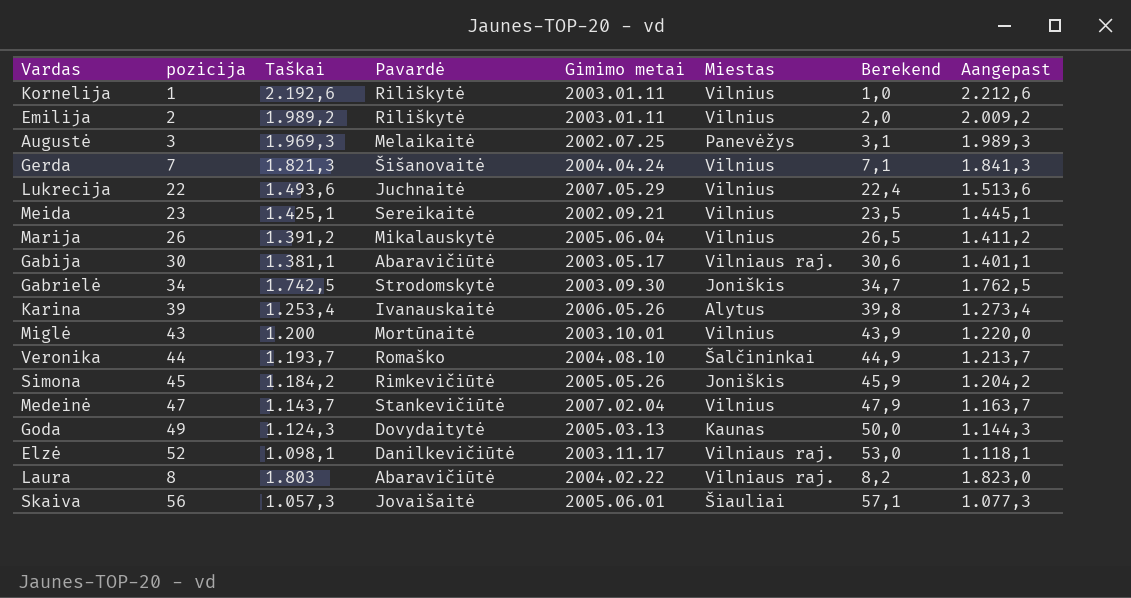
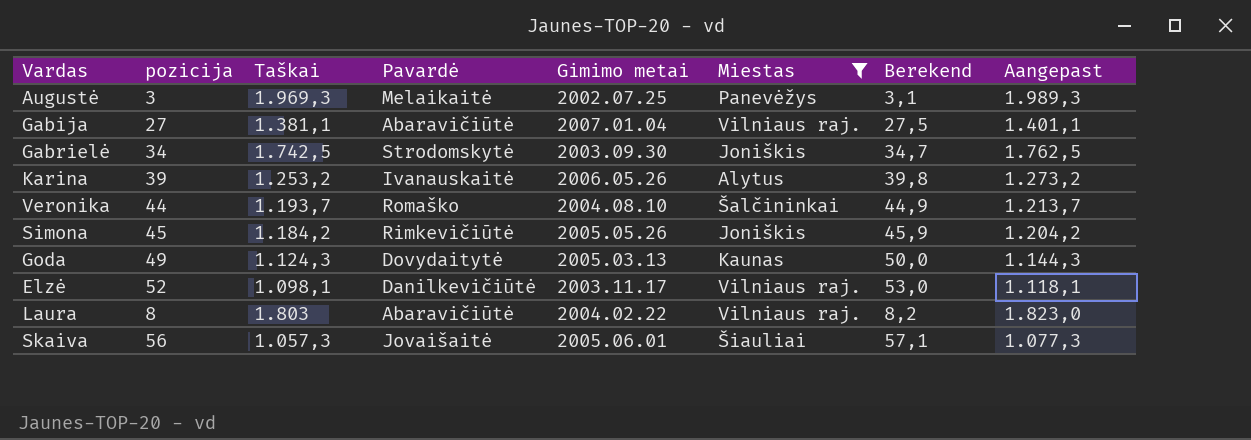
filter: none -> Miestas != Vilnius
Gabija | pozicija: 30 -> 27
Gabija | Gimimo metai: 2003.05.17 -> 2007.01.04
Gabija | Berekend: 30,6 -> 27,5
Karina | Taškai: 1.253,4 -> 1.253,2
Karina | Aangepast: 1.273,4 -> 1.273,2

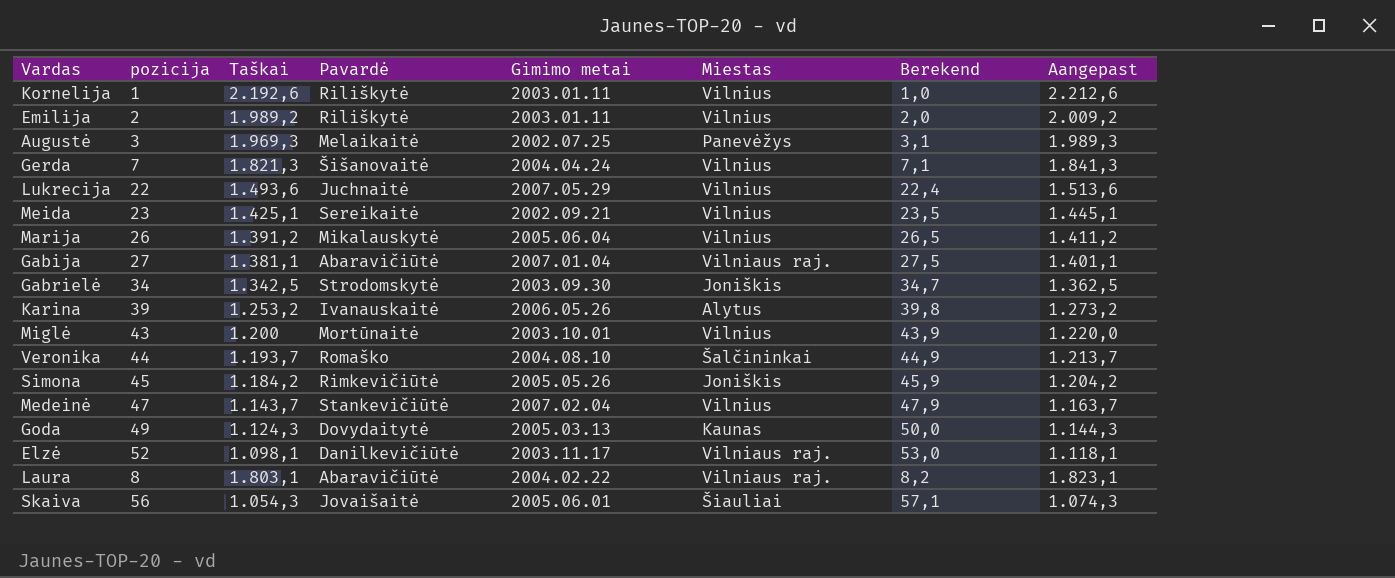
filter: Miestas != Vilnius -> none
Gabrielė | Taškai: 1.742,5 -> 1.342,5
Gabrielė | Aangepast: 1.762,5 -> 1.362,5
Laura | Taškai: 1.803 -> 1.803,1
Laura | Aangepast: 1.823,0 -> 1.823,1
Skaiva | Taškai: 1.057,3 -> 1.054,3
Skaiva | Aangepast: 1.077,3 -> 1.074,3

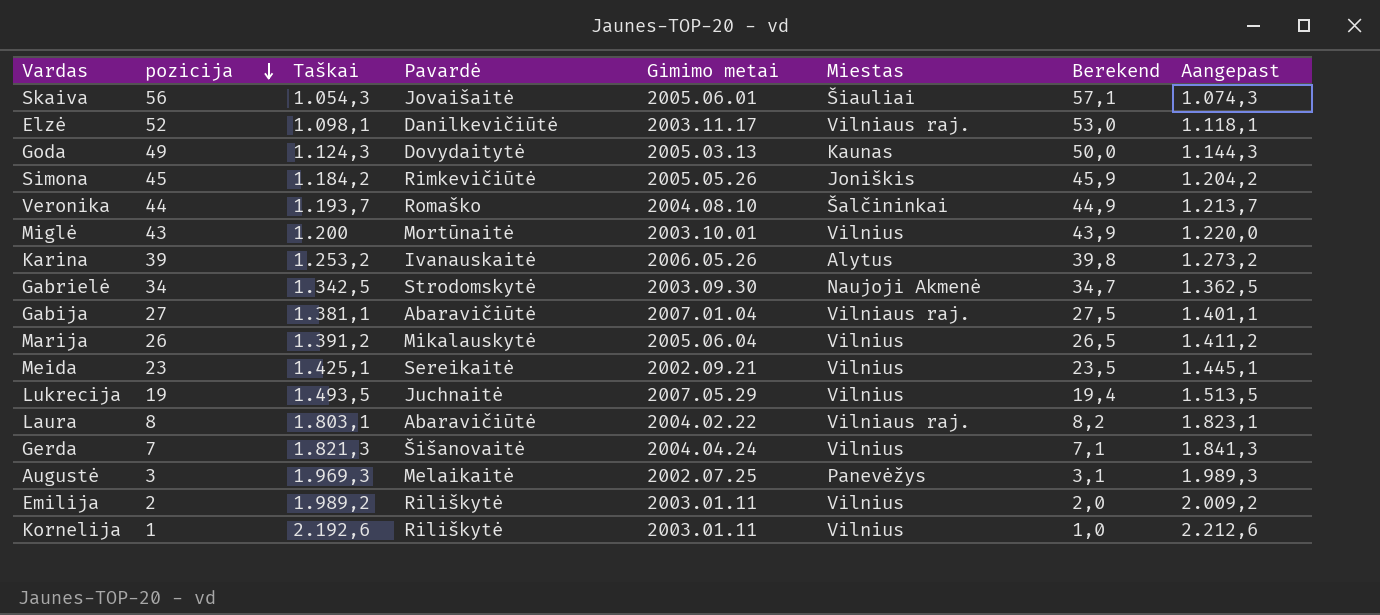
row order: none -> pozicija descending
row Medeinė: 47 | 1.143,7 | Stankevičiūtė | 2007.02.04 | Vilnius | 47,9 | 1.163,7 -> none
Gabrielė | Miestas: Joniškis -> Naujoji Akmenė
Lukrecija | pozicija: 22 -> 19
Lukrecija | Taškai: 1.493,6 -> 1.493,5
Lukrecija | Berekend: 22,4 -> 19,4
Lukrecija | Aangepast: 1.513,6 -> 1.513,5

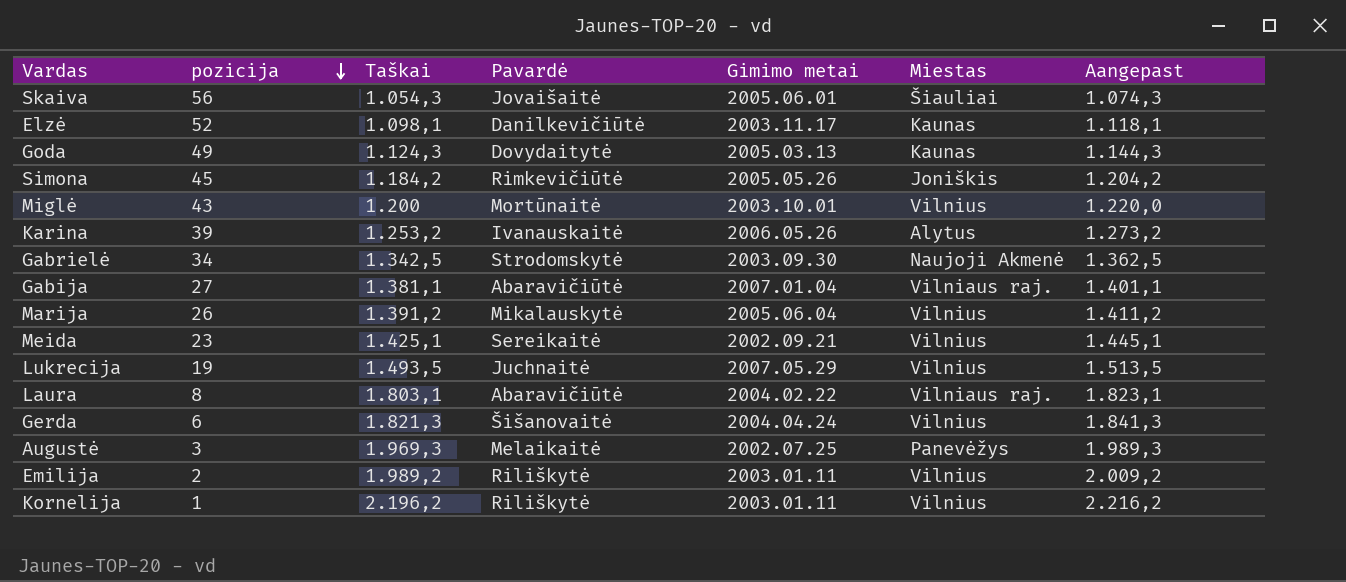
column Berekend | formula: [pozicija] * 1,02 -> none
row Veronika: 44 | 1.193,7 | Romaško | 2004.08.10 | Šalčininkai | 44,9 | 1.213,7 -> none
Elzė | Miestas: Vilniaus raj. -> Kaunas
Gerda | pozicija: 7 -> 6
Kornelija | Taškai: 2.192,6 -> 2.196,2
Kornelija | Aangepast: 2.212,6 -> 2.216,2

